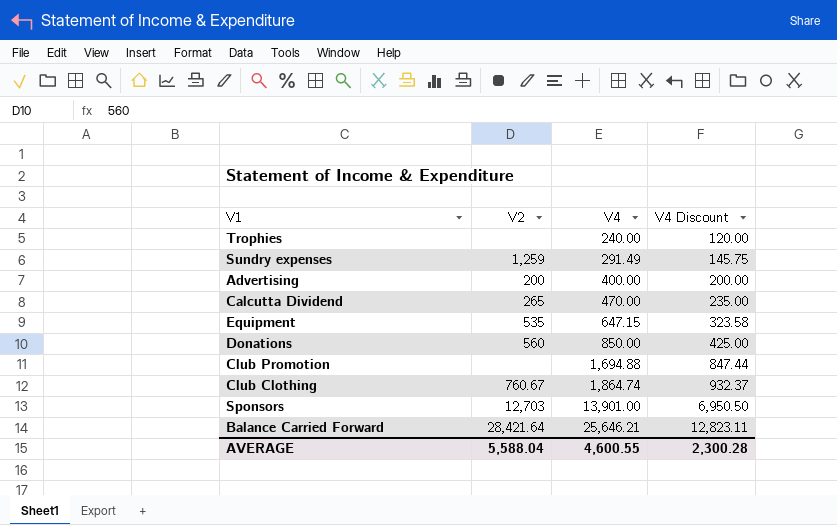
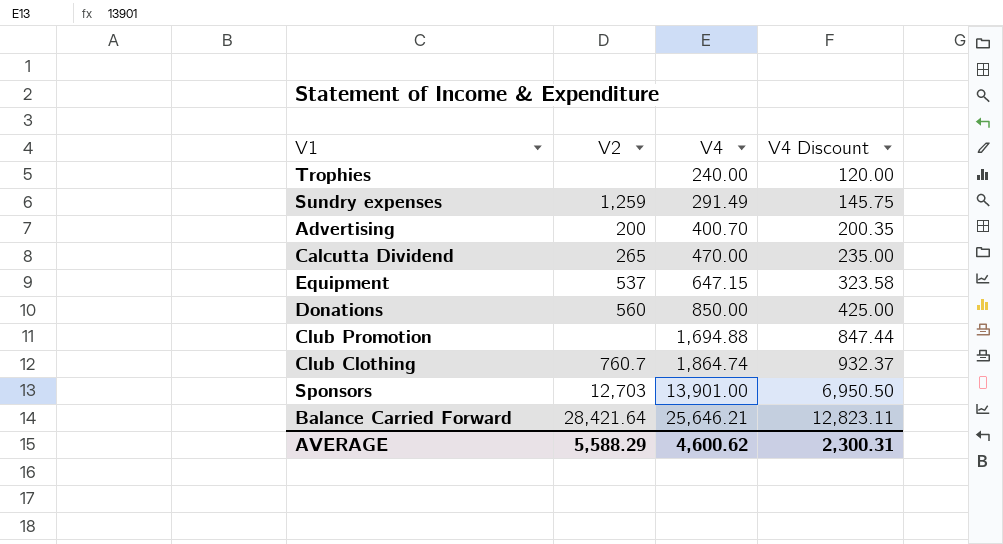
Advertising | V4: 400.00 -> 400.70
Advertising | V4 Discount: 200.00 -> 200.35
Equipment | V2: 535 -> 537
Club Clothing | V2: 760.67 -> 760.7
AVERAGE | V2: 5,588.04 -> 5,588.29
AVERAGE | V4: 4,600.55 -> 4,600.62
AVERAGE | V4 Discount: 2,300.28 -> 2,300.31

